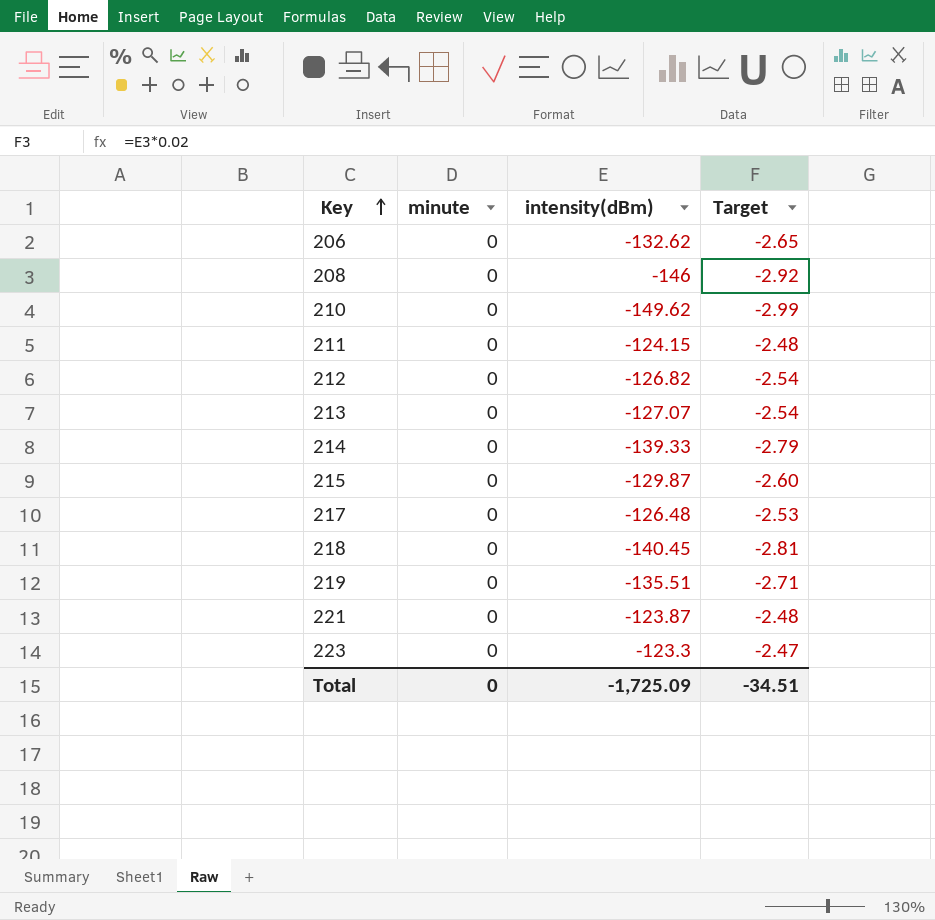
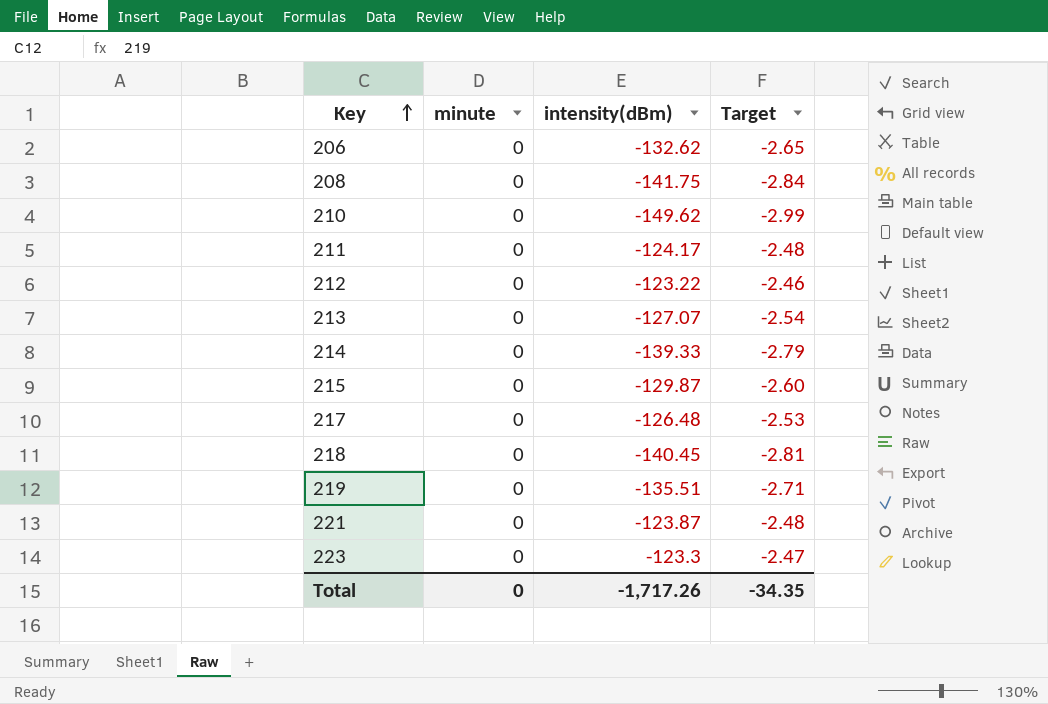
208 | intensity(dBm): -146 -> -141.75
208 | Target: -2.92 -> -2.84
211 | intensity(dBm): -124.15 -> -124.17
212 | intensity(dBm): -126.82 -> -123.22
212 | Target: -2.54 -> -2.46
Total | intensity(dBm): -1,725.09 -> -1,717.26
Total | Target: -34.51 -> -34.35

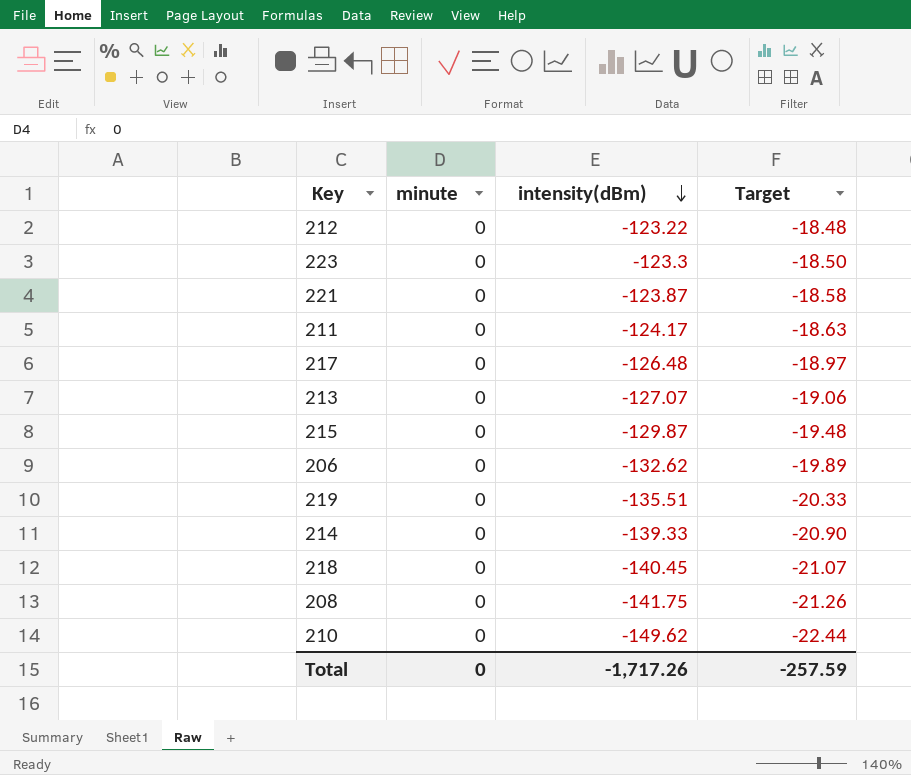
row order: Key ascending -> intensity(dBm) descending
column Target | formula: [intensity(dBm)] * 0.02 -> [intensity(dBm)] * 0.15
Total | Target: -34.35 -> -257.59

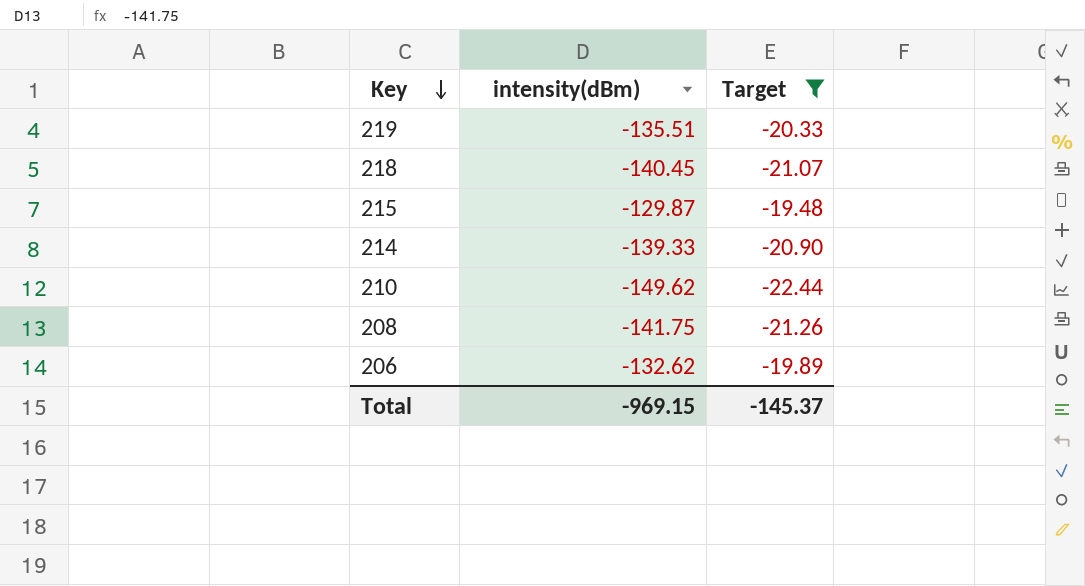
filter: none -> Target <= -19.48
row order: intensity(dBm) descending -> Key descending
column minute | position: 2 -> none
Total | intensity(dBm): -1,717.26 -> -969.15
Total | Target: -257.59 -> -145.37

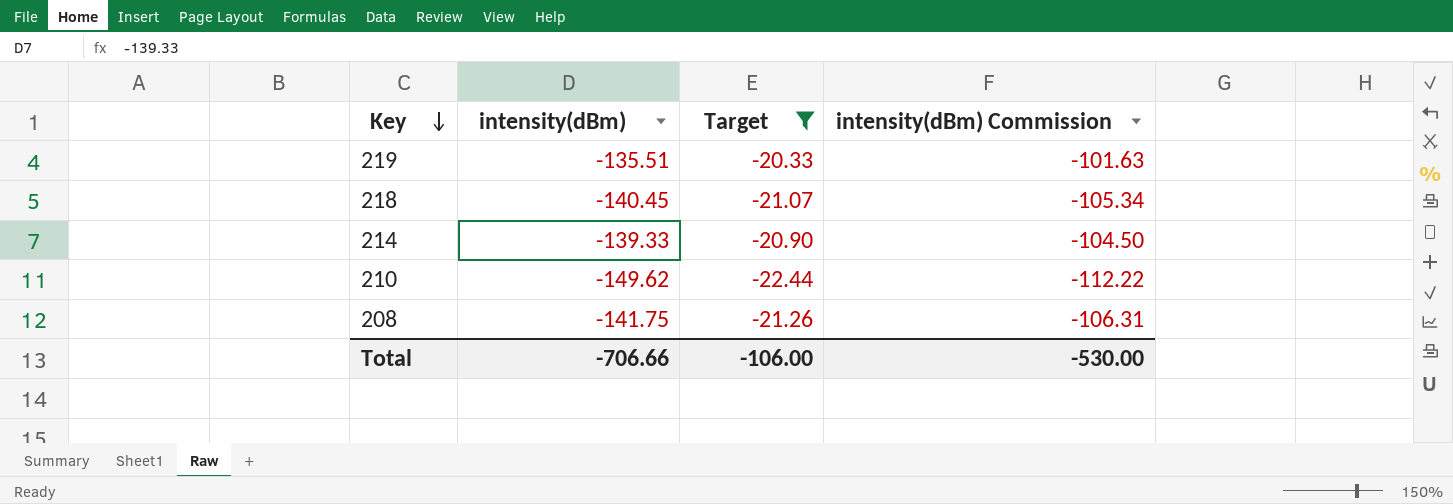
column intensity(dBm) Commission | formula: none -> [intensity(dBm)] * 0.75
row 215: -129.87 | -19.48 -> none
row 206: -132.62 | -19.89 -> none
Total | intensity(dBm): -969.15 -> -706.66
Total | Target: -145.37 -> -106.00

